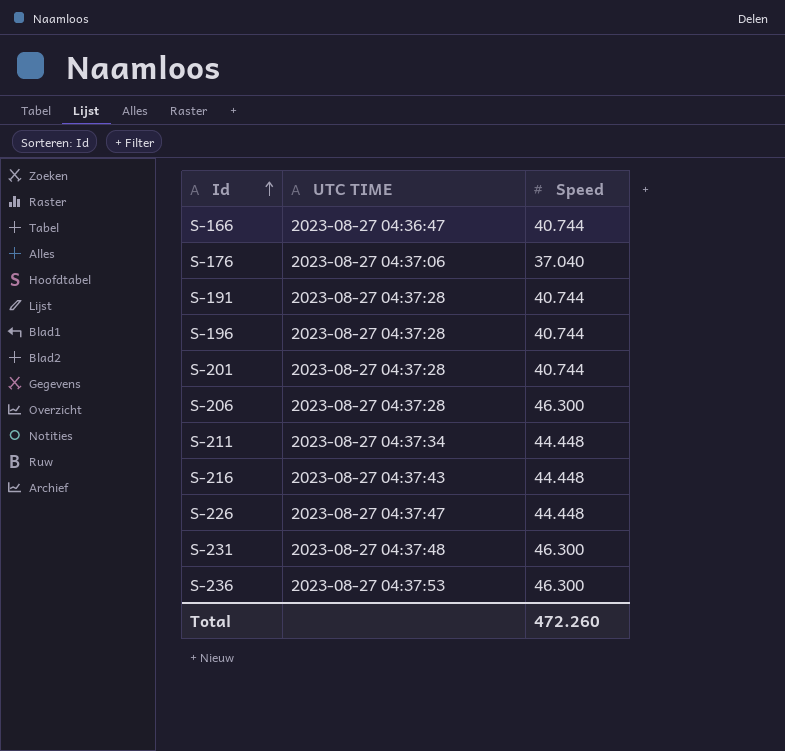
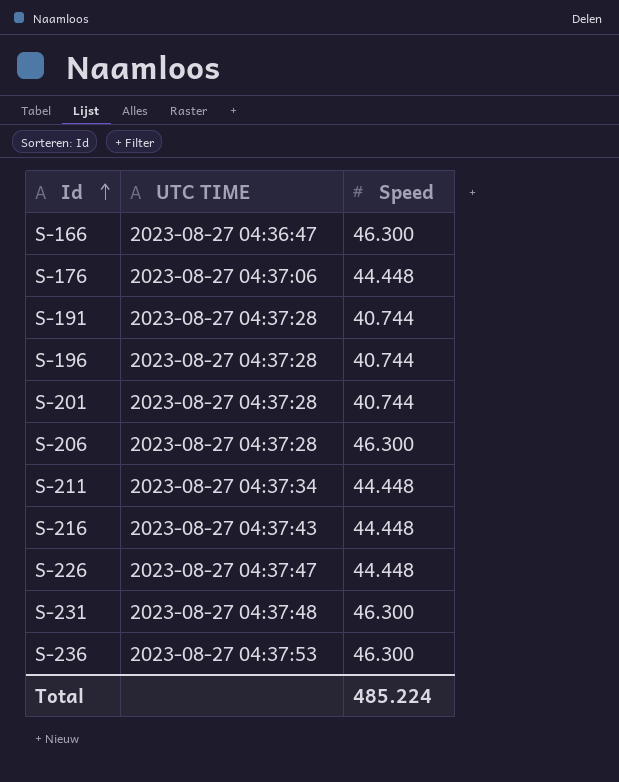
S-166 | Speed: 40.744 -> 46.300
S-176 | Speed: 37.040 -> 44.448
Total | Speed: 472.260 -> 485.224

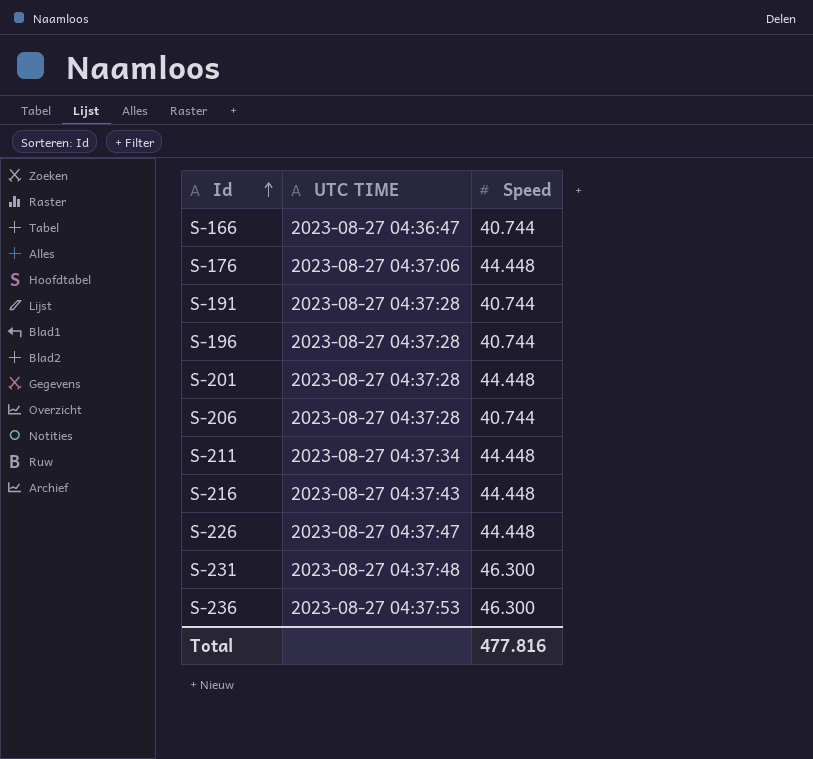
S-166 | Speed: 46.300 -> 40.744
S-201 | Speed: 40.744 -> 44.448
S-206 | Speed: 46.300 -> 40.744
Total | Speed: 485.224 -> 477.816

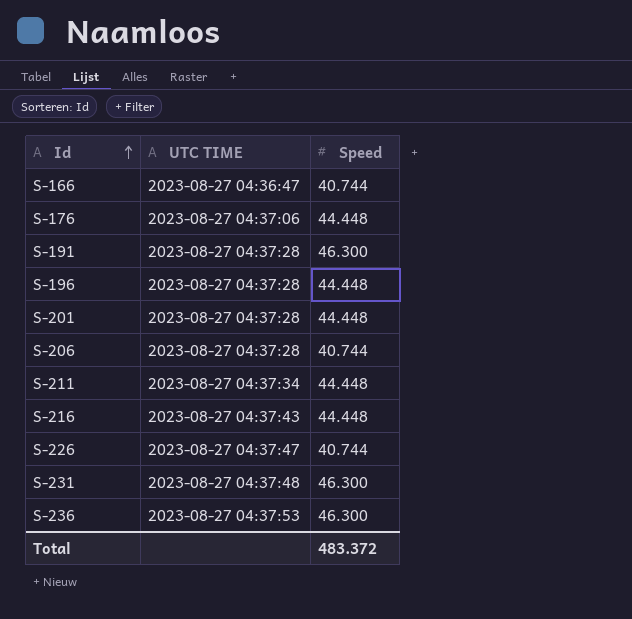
S-191 | Speed: 40.744 -> 46.300
S-196 | Speed: 40.744 -> 44.448
S-226 | Speed: 44.448 -> 40.744
Total | Speed: 477.816 -> 483.372

